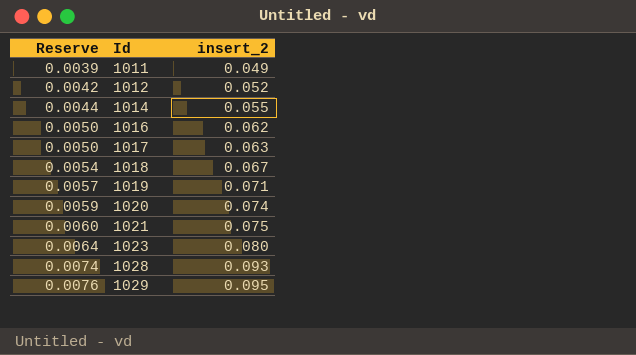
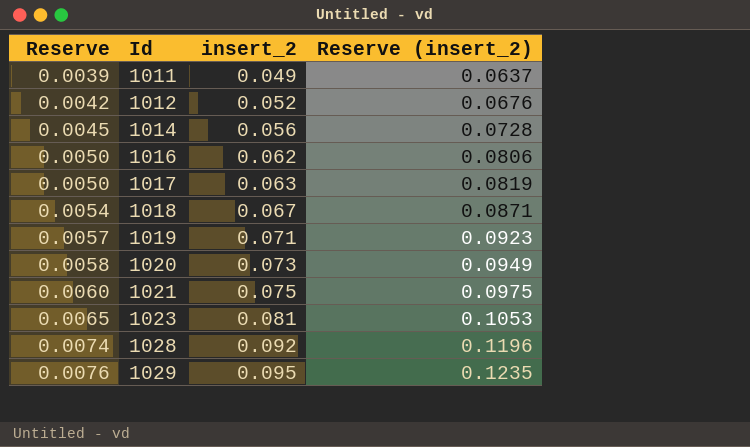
column Reserve (insert_2) | formula: none -> [insert_2] * 1.3
1014 | Reserve: 0.0044 -> 0.0045
1014 | insert_2: 0.055 -> 0.056
1020 | Reserve: 0.0059 -> 0.0058
1020 | insert_2: 0.074 -> 0.073
1023 | Reserve: 0.0064 -> 0.0065
1023 | insert_2: 0.080 -> 0.081
1028 | insert_2: 0.093 -> 0.092

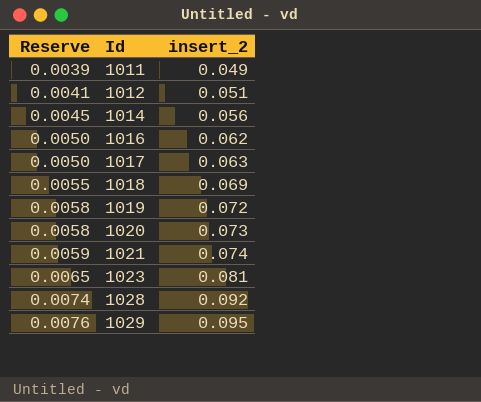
column Reserve (insert_2) | formula: [insert_2] * 1.3 -> none
1012 | Reserve: 0.0042 -> 0.0041
1012 | insert_2: 0.052 -> 0.051
1018 | Reserve: 0.0054 -> 0.0055
1018 | insert_2: 0.067 -> 0.069
1019 | Reserve: 0.0057 -> 0.0058
1019 | insert_2: 0.071 -> 0.072
1021 | Reserve: 0.0060 -> 0.0059
1021 | insert_2: 0.075 -> 0.074

